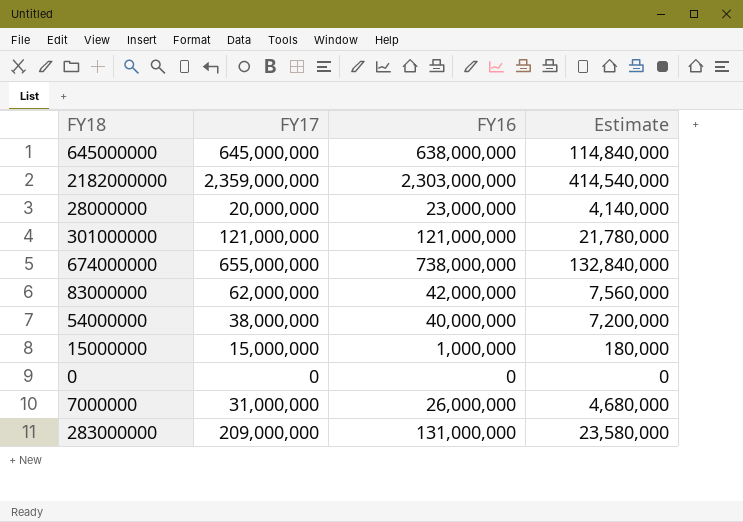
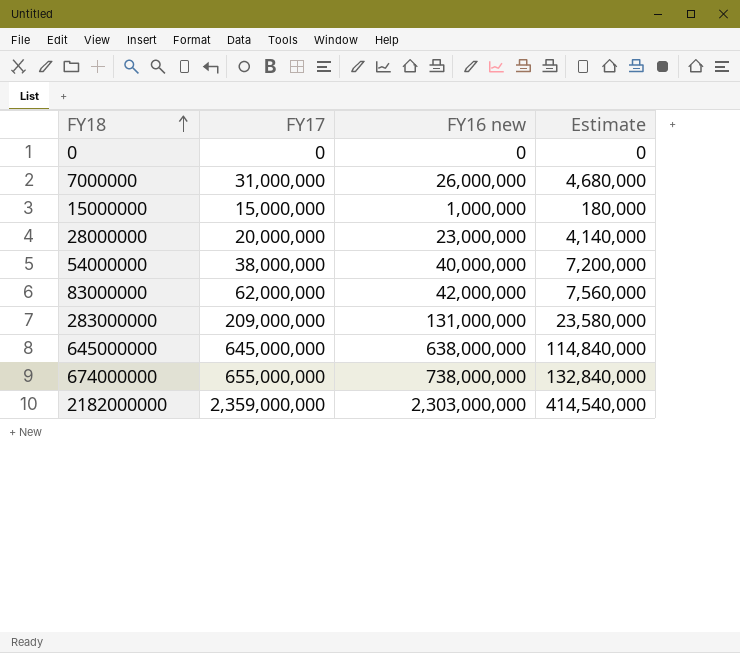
row order: none -> FY18 ascending
column name: FY16 -> FY16 new
row 301000000: 121,000,000 | 121,000,000 | 21,780,000 -> none

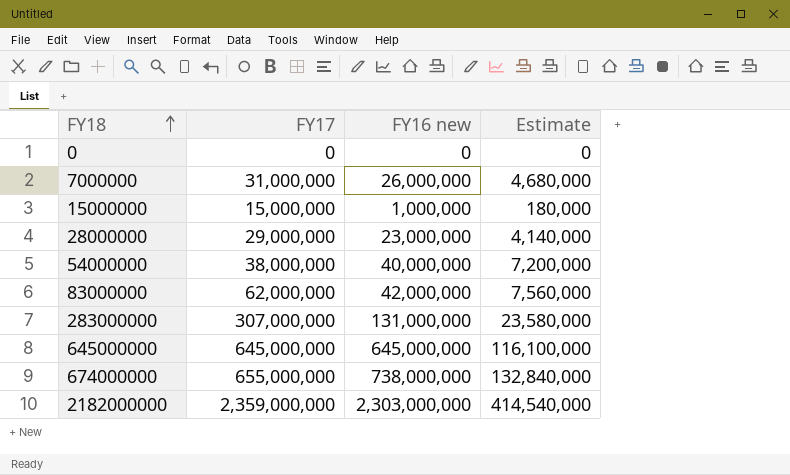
28000000 | FY17: 20,000,000 -> 29,000,000
283000000 | FY17: 209,000,000 -> 307,000,000
645000000 | FY16 new: 638,000,000 -> 645,000,000
645000000 | Estimate: 114,840,000 -> 116,100,000

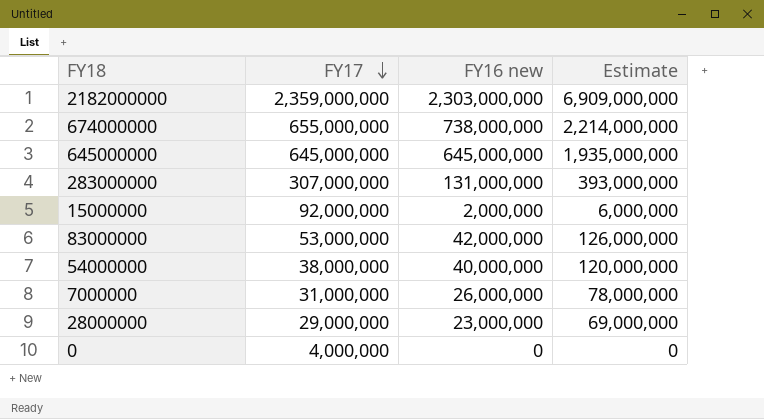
row order: FY18 ascending -> FY17 descending
column Estimate | formula: [FY16 new] * 0.18 -> [FY16 new] * 3
15000000 | FY17: 15,000,000 -> 92,000,000
15000000 | FY16 new: 1,000,000 -> 2,000,000
83000000 | FY17: 62,000,000 -> 53,000,000
0 | FY17: 0 -> 4,000,000

